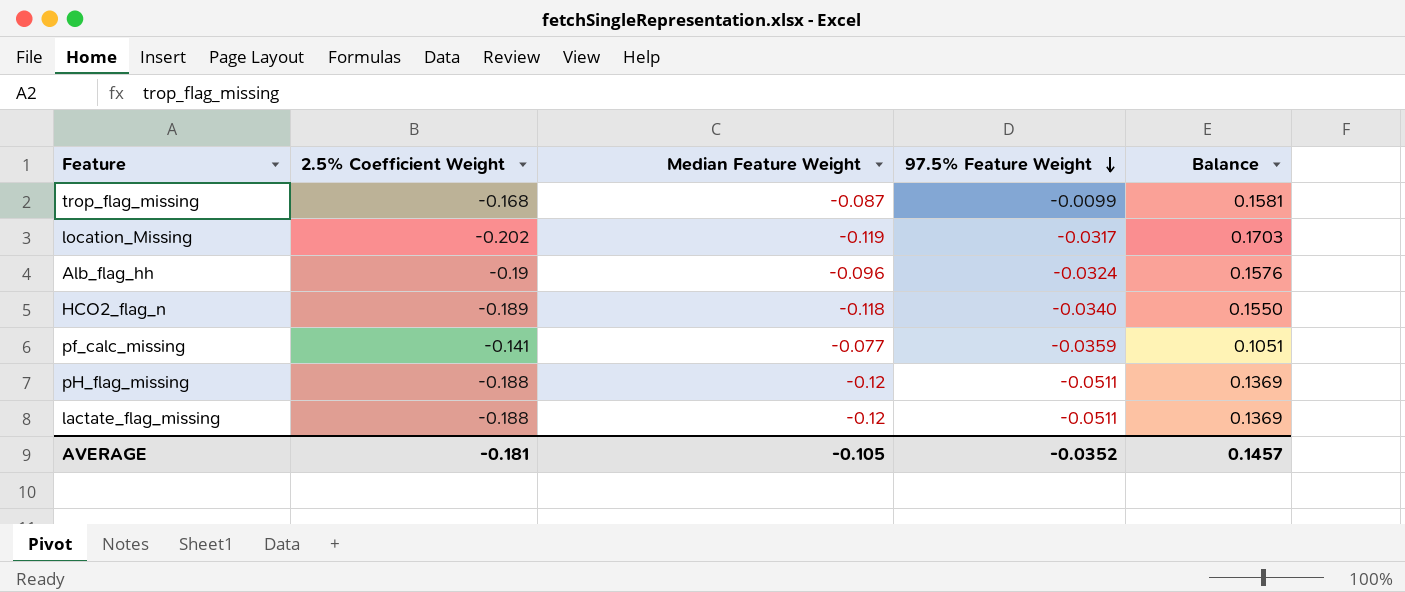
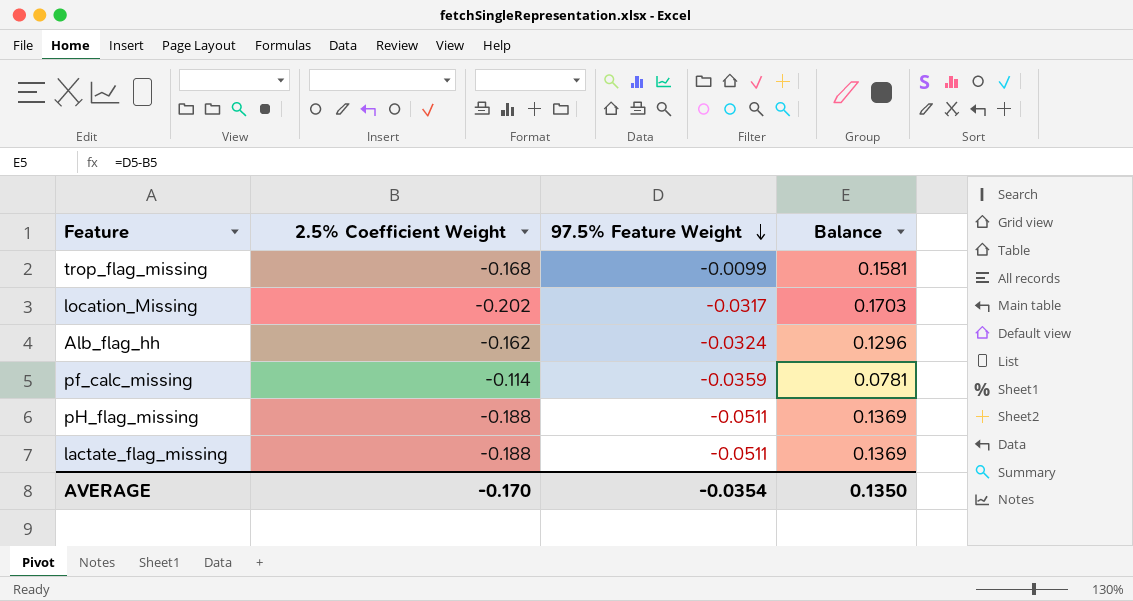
column Median Feature Weight | position: 3 -> none
row HCO2_flag_n: -0.189 | -0.118 | -0.0340 | 0.1550 -> none
Alb_flag_hh | 2.5% Coefficient Weight: -0.19 -> -0.162
Alb_flag_hh | Balance: 0.1576 -> 0.1296
pf_calc_missing | 2.5% Coefficient Weight: -0.141 -> -0.114
pf_calc_missing | Balance: 0.1051 -> 0.0781
AVERAGE | 2.5% Coefficient Weight: -0.181 -> -0.170
AVERAGE | 97.5% Feature Weight: -0.0352 -> -0.0354
AVERAGE | Balance: 0.1457 -> 0.1350

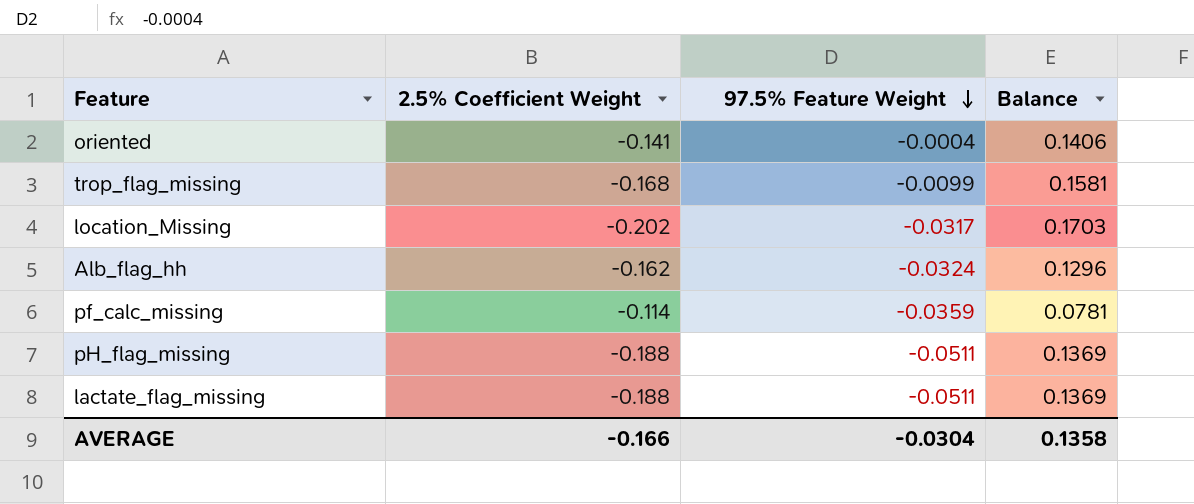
row oriented: none -> -0.141 | -0.0004 | 0.1406
AVERAGE | 2.5% Coefficient Weight: -0.170 -> -0.166
AVERAGE | 97.5% Feature Weight: -0.0354 -> -0.0304
AVERAGE | Balance: 0.1350 -> 0.1358

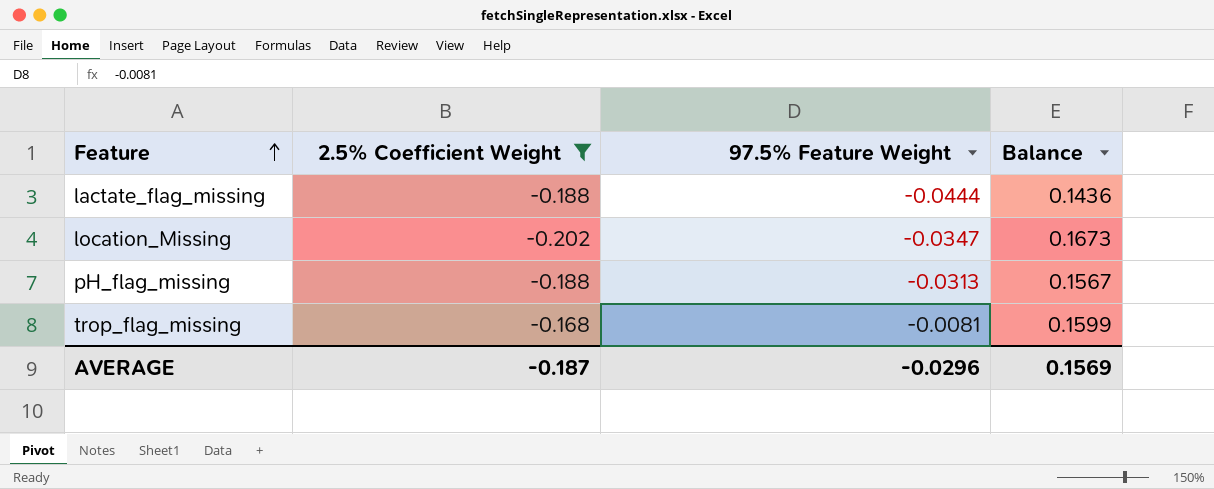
filter: none -> 2.5% Coefficient Weight <= -0.168
row order: 97.5% Feature Weight descending -> Feature ascending
lactate_flag_missing | 97.5% Feature Weight: -0.0511 -> -0.0444
lactate_flag_missing | Balance: 0.1369 -> 0.1436
location_Missing | 97.5% Feature Weight: -0.0317 -> -0.0347
location_Missing | Balance: 0.1703 -> 0.1673
pH_flag_missing | 97.5% Feature Weight: -0.0511 -> -0.0313
pH_flag_missing | Balance: 0.1369 -> 0.1567
trop_flag_missing | 97.5% Feature Weight: -0.0099 -> -0.0081
trop_flag_missing | Balance: 0.1581 -> 0.1599
AVERAGE | 2.5% Coefficient Weight: -0.166 -> -0.187
AVERAGE | 97.5% Feature Weight: -0.0304 -> -0.0296
AVERAGE | Balance: 0.1358 -> 0.1569

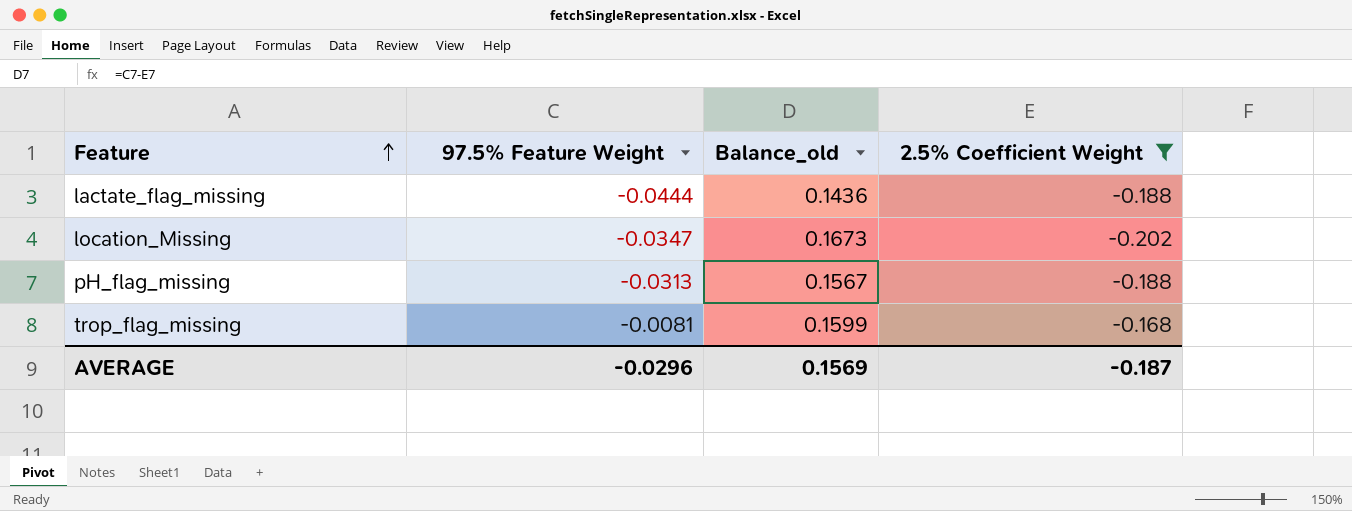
column name: Balance -> Balance_old
column 2.5% Coefficient Weight | position: 2 -> 4

